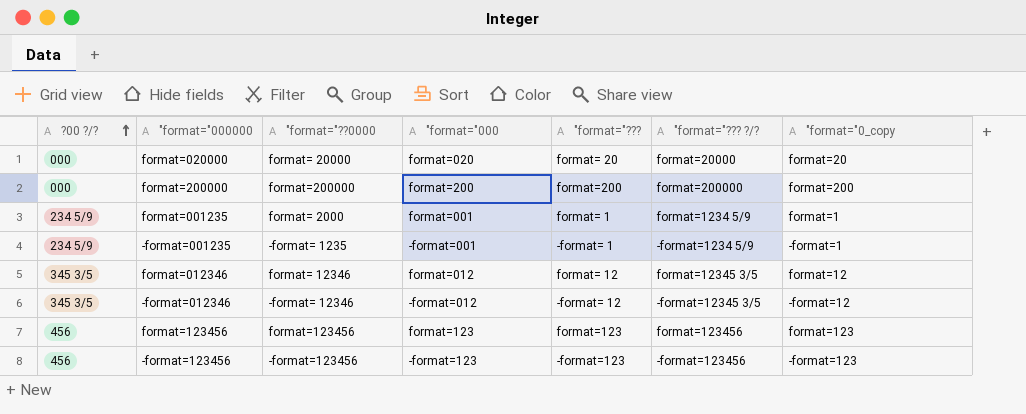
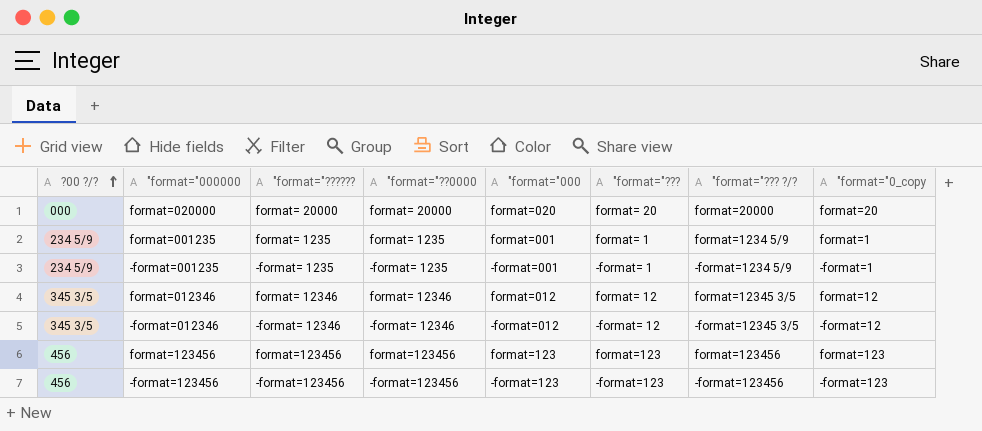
column "format="?????? | position: none -> 3
row format=200000: 000 | format=200000 | format=200 | format=200 | format=200000 | format=200 -> none
format=001235 | "format="??0000: format= 2000 -> format= 1235

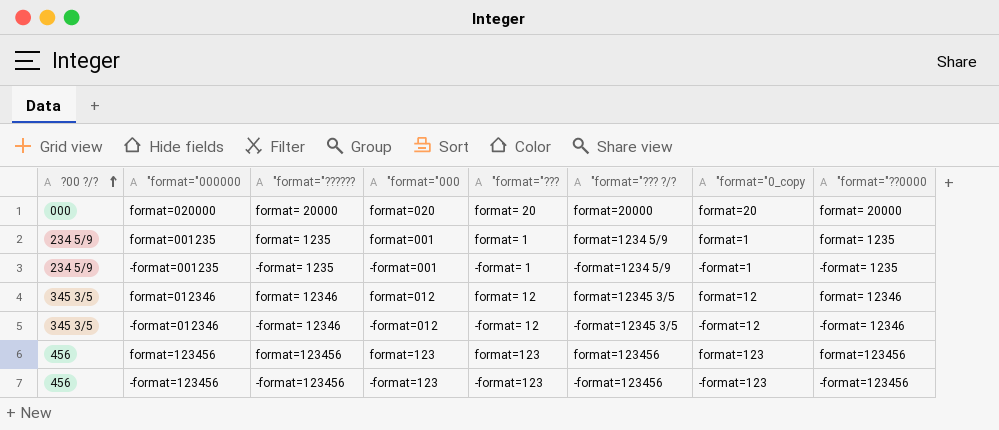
column "format="??0000 | position: 4 -> 8

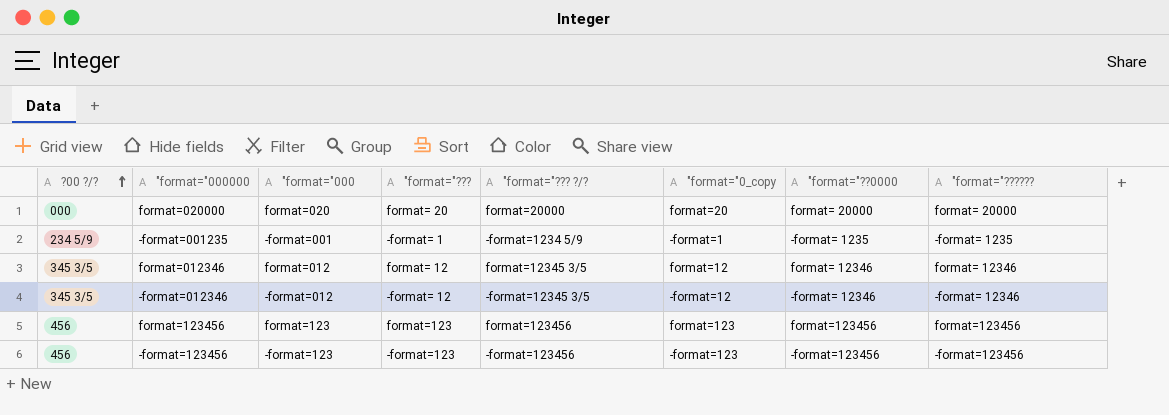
column "format="?????? | position: 3 -> 8
row format=001235: 234 5/9 | format= 1235 | format=001 | format= 1 | format=1234 5/9 | format=1 | format= 1235 -> none

